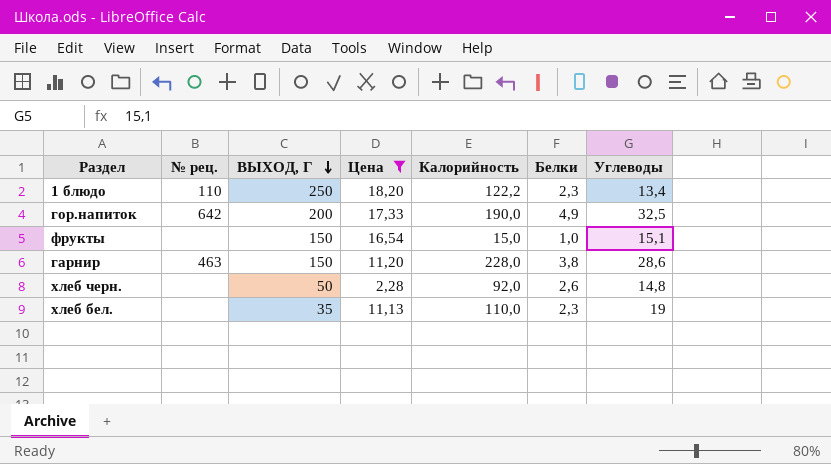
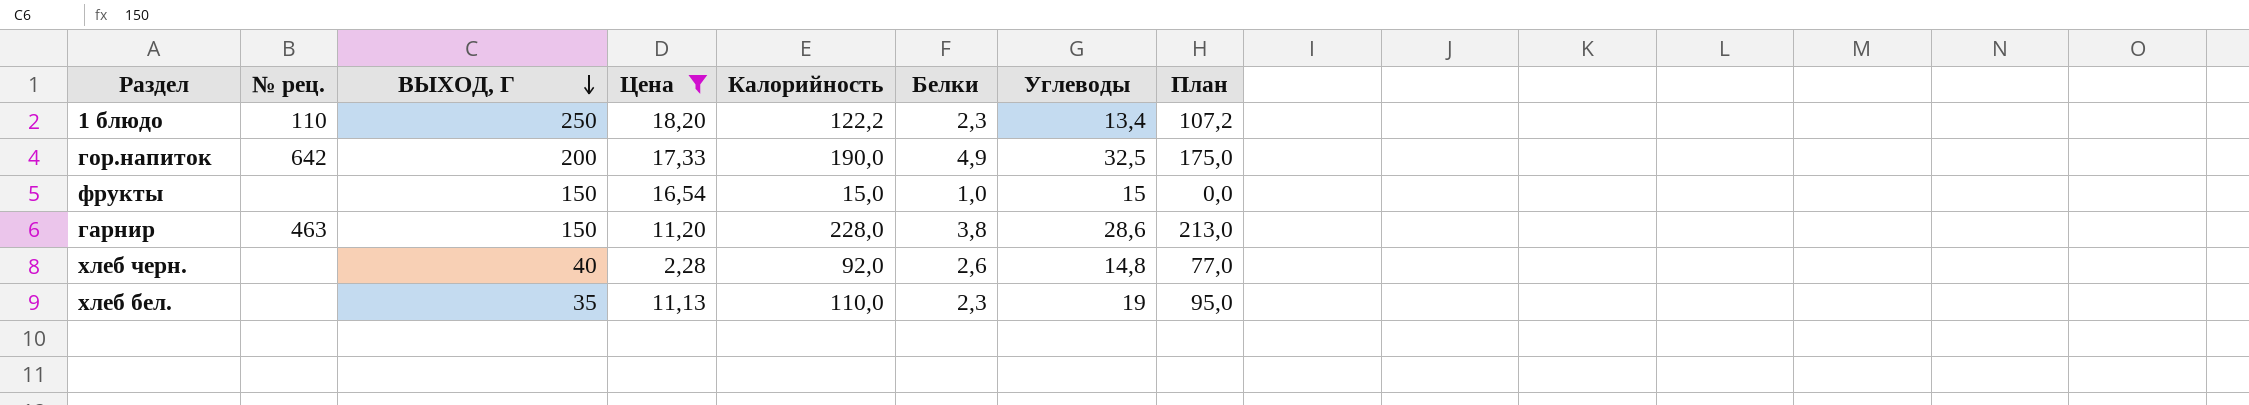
column План | formula: none -> [Калорийность] - 15
фрукты | Углеводы: 15,1 -> 15
хлеб черн. | ВЫХОД, Г: 50 -> 40

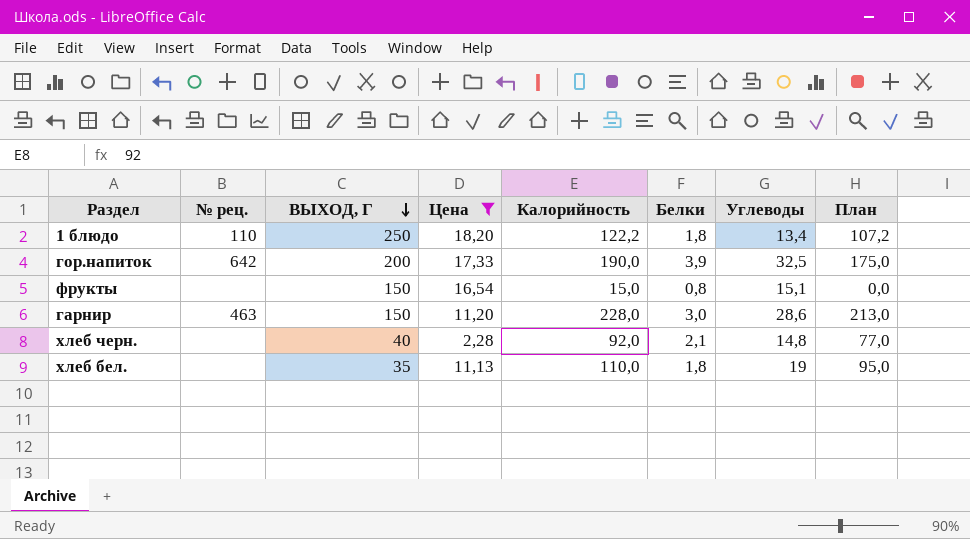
1 блюдо | Белки: 2,3 -> 1,8
гор.напиток | Белки: 4,9 -> 3,9
фрукты | Белки: 1,0 -> 0,8
фрукты | Углеводы: 15 -> 15,1
гарнир | Белки: 3,8 -> 3,0
хлеб черн. | Белки: 2,6 -> 2,1
хлеб бел. | Белки: 2,3 -> 1,8

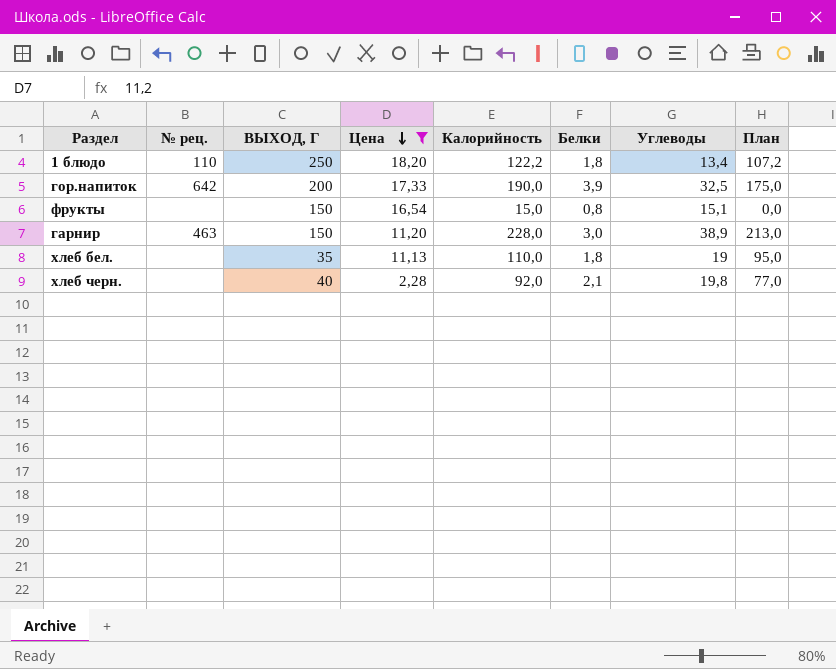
row order: ВЫХОД, Г descending -> Цена descending
гарнир | Углеводы: 28,6 -> 38,9
хлеб черн. | Углеводы: 14,8 -> 19,8

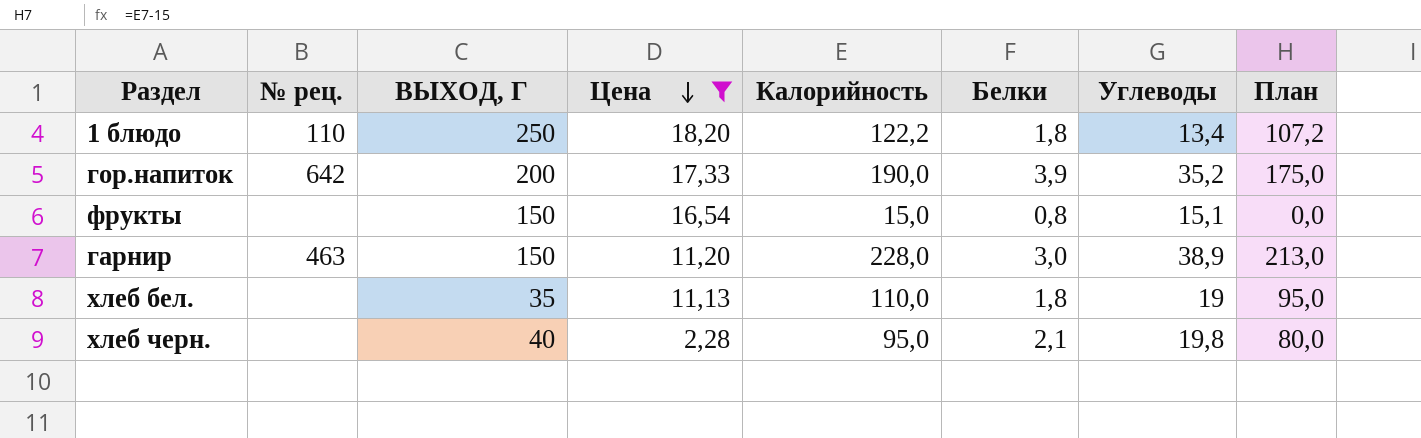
гор.напиток | Углеводы: 32,5 -> 35,2
хлеб черн. | Калорийность: 92,0 -> 95,0
хлеб черн. | План: 77,0 -> 80,0

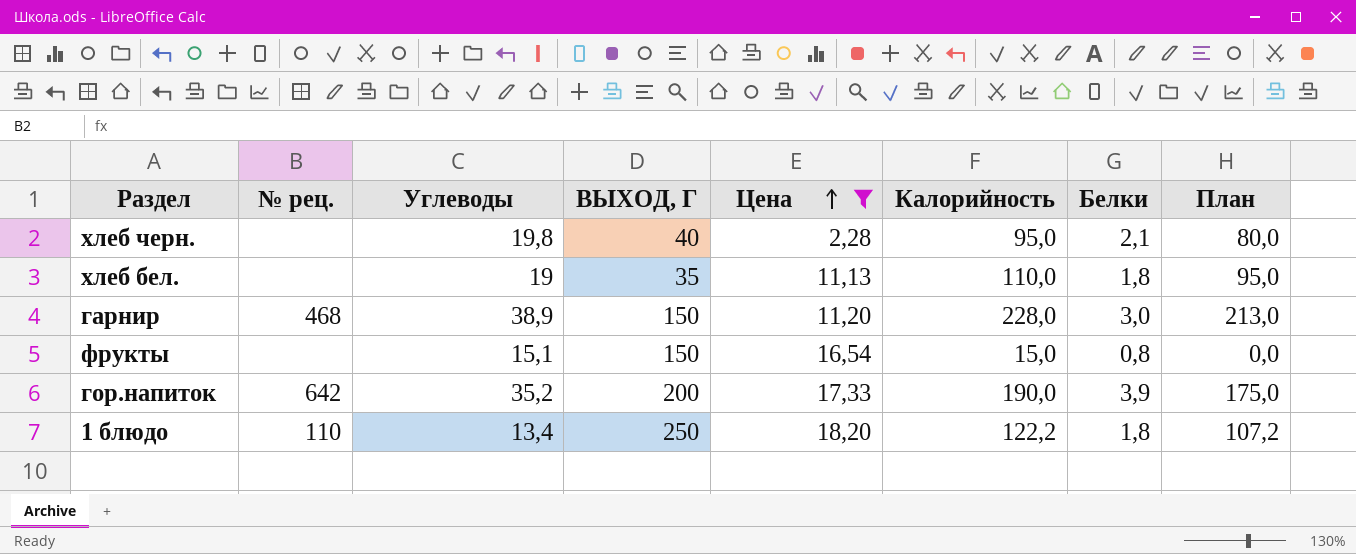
row order: Цена descending -> Цена ascending
column Углеводы | position: 7 -> 3
гарнир | № рец.: 463 -> 468

